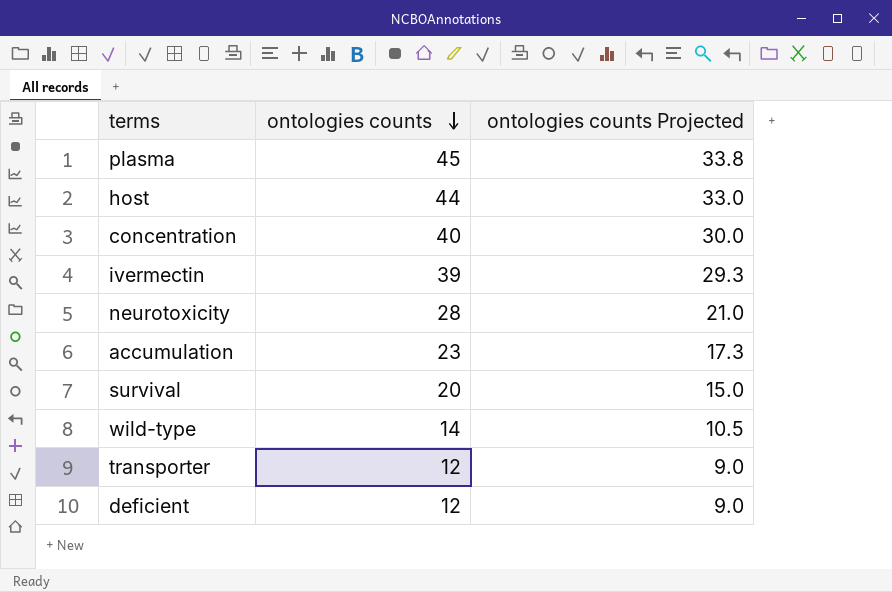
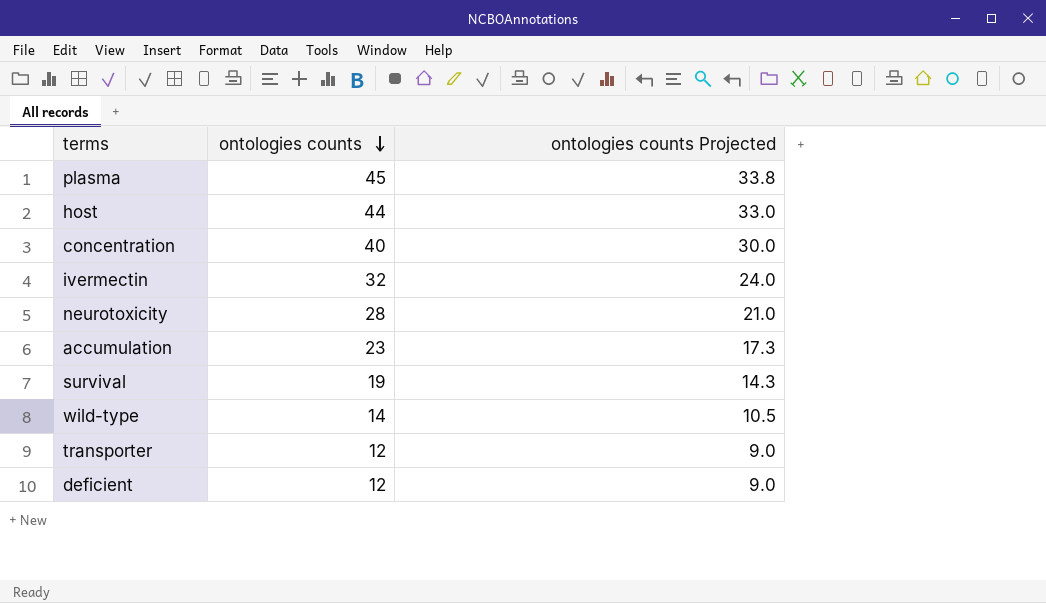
ivermectin | ontologies counts: 39 -> 32
ivermectin | ontologies counts Projected: 29.3 -> 24.0
survival | ontologies counts: 20 -> 19
survival | ontologies counts Projected: 15.0 -> 14.3

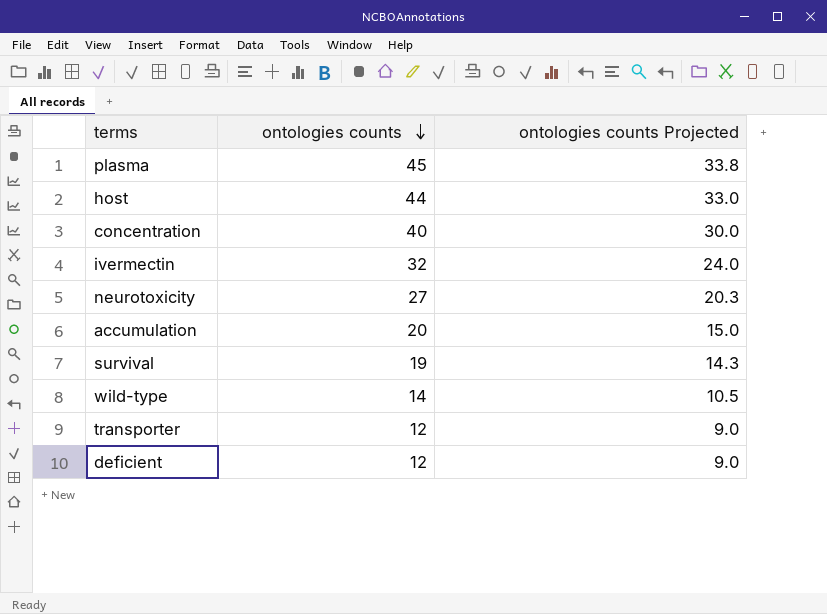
neurotoxicity | ontologies counts: 28 -> 27
neurotoxicity | ontologies counts Projected: 21.0 -> 20.3
accumulation | ontologies counts: 23 -> 20
accumulation | ontologies counts Projected: 17.3 -> 15.0

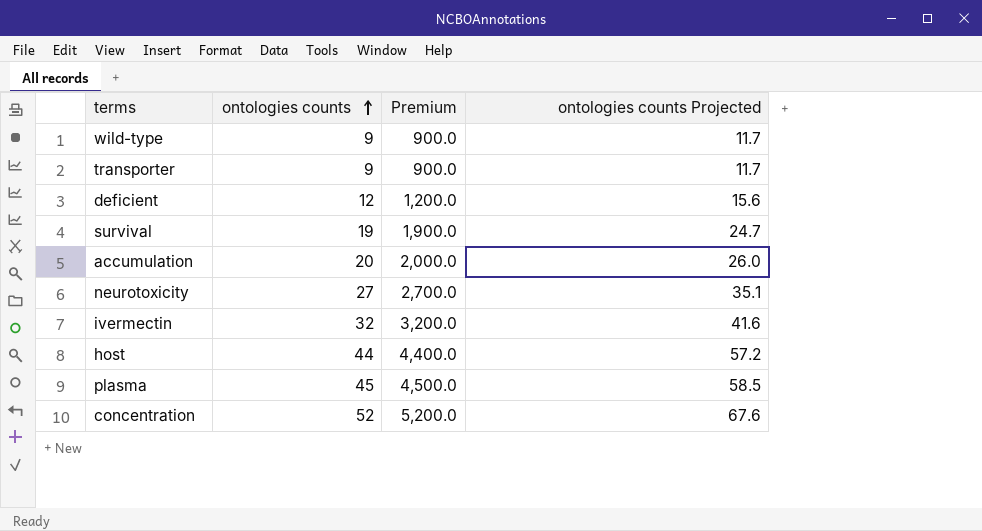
row order: ontologies counts descending -> ontologies counts ascending
column Premium | formula: none -> [ontologies counts] * 100
column ontologies counts Projected | formula: [ontologies counts] * 0.75 -> [ontologies counts] * 1.3
wild-type | ontologies counts: 14 -> 9
transporter | ontologies counts: 12 -> 9
concentration | ontologies counts: 40 -> 52

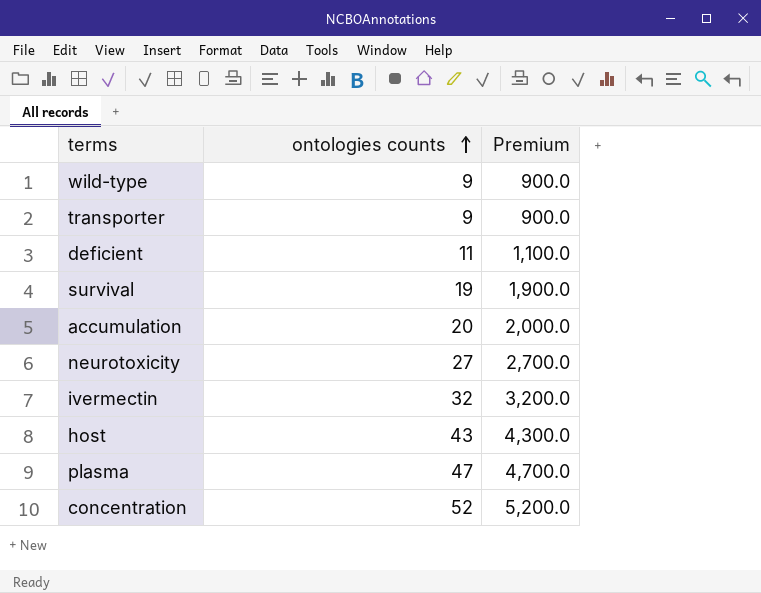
column ontologies counts Projected | formula: [ontologies counts] * 1.3 -> none
deficient | ontologies counts: 12 -> 11
deficient | Premium: 1,200.0 -> 1,100.0
host | ontologies counts: 44 -> 43
host | Premium: 4,400.0 -> 4,300.0
plasma | ontologies counts: 45 -> 47
plasma | Premium: 4,500.0 -> 4,700.0

